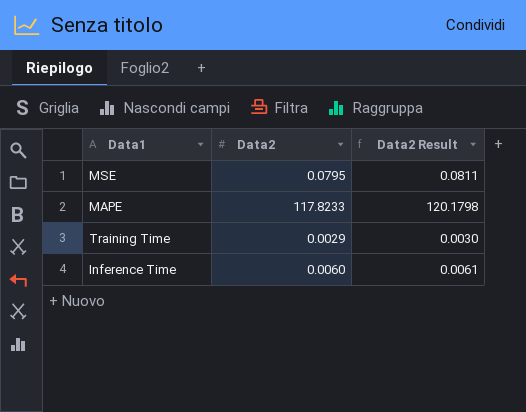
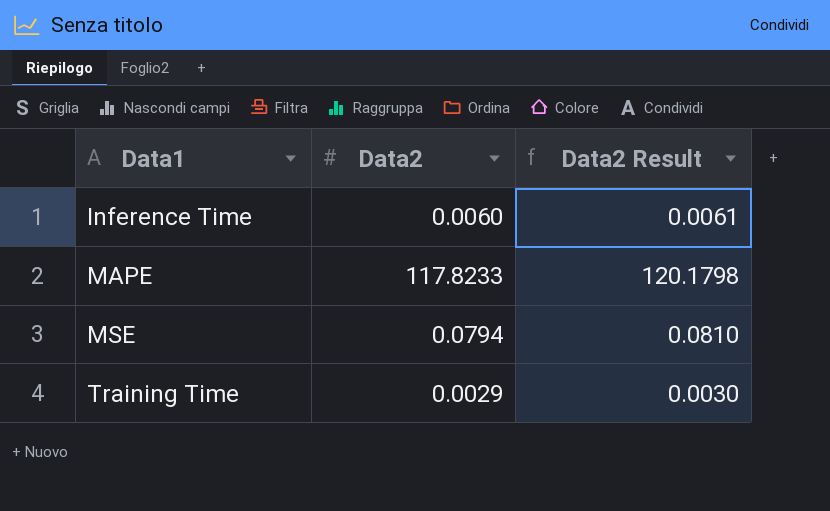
row order: none -> Data1 ascending
MSE | Data2: 0.0795 -> 0.0794
MSE | Data2 Result: 0.0811 -> 0.0810

